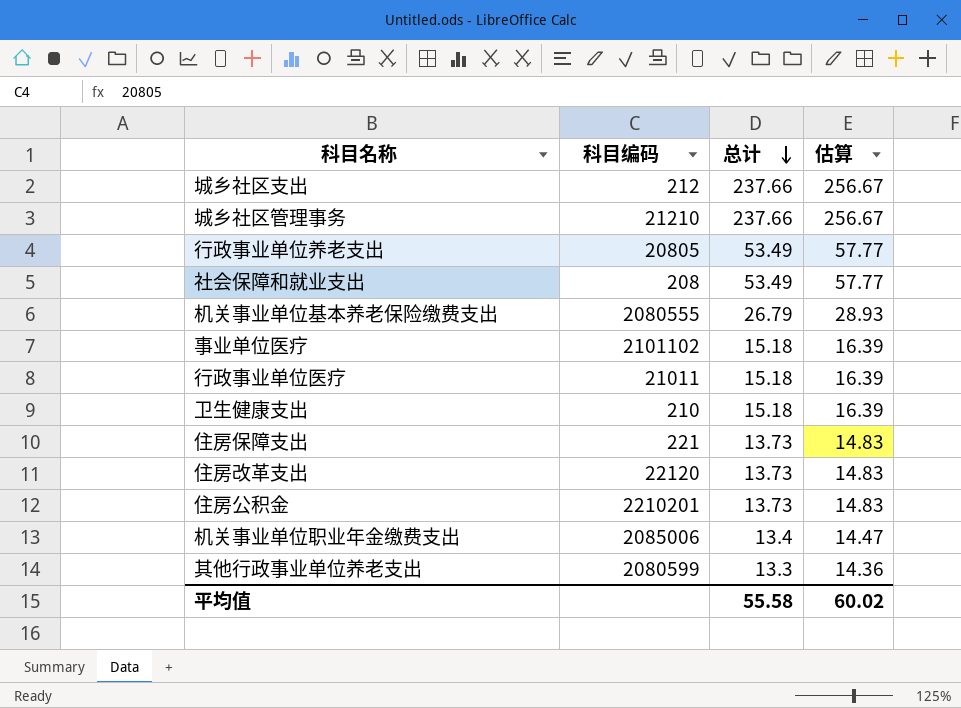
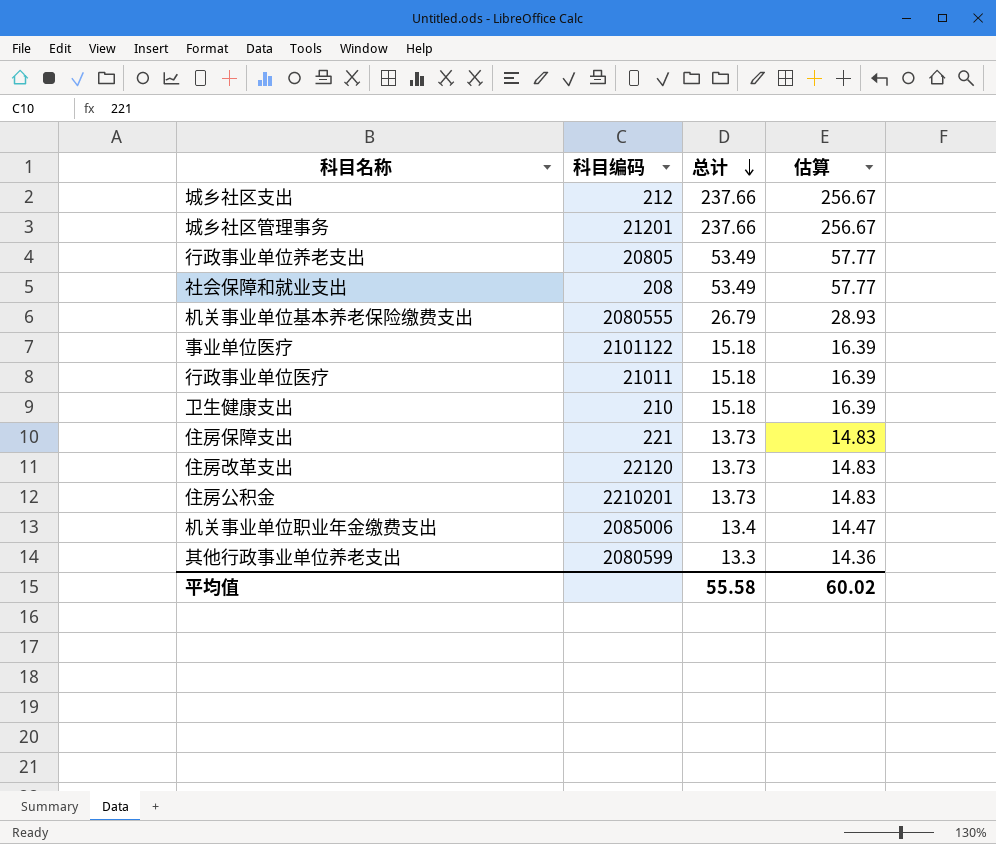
城乡社区管理事务 | 科目编码: 21210 -> 21201
事业单位医疗 | 科目编码: 2101102 -> 2101122

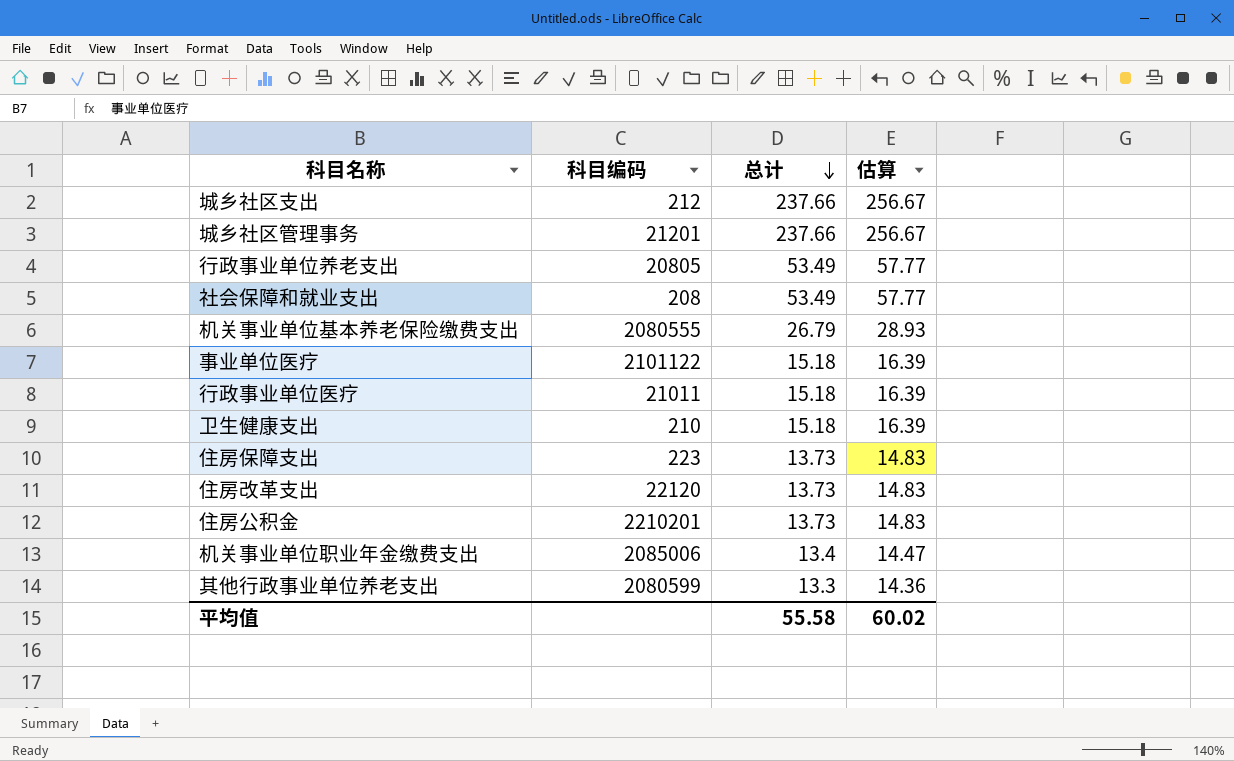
住房保障支出 | 科目编码: 221 -> 223

